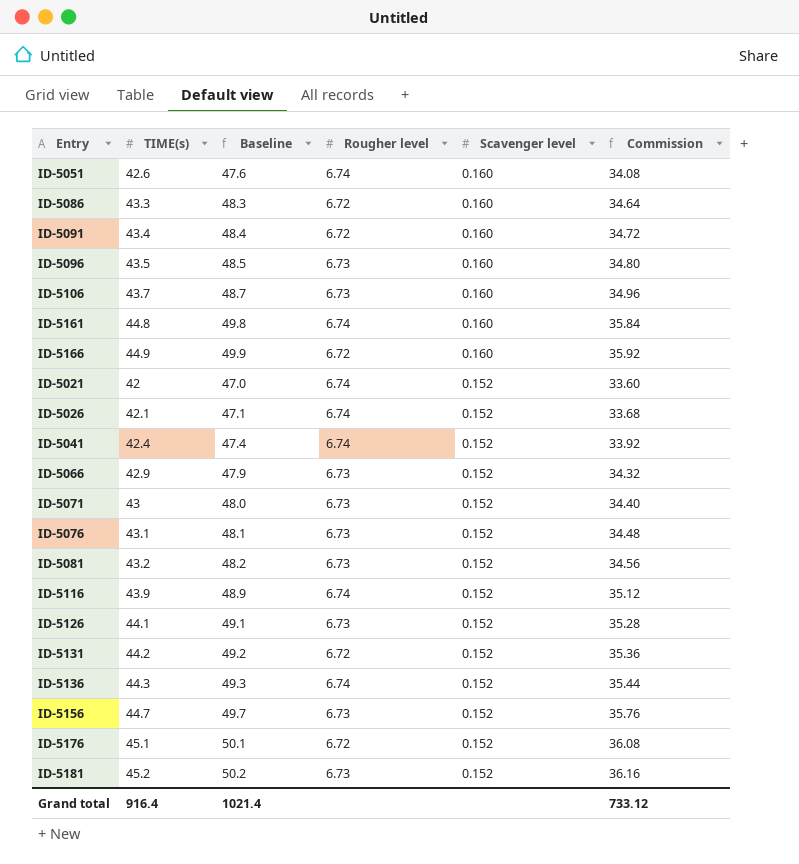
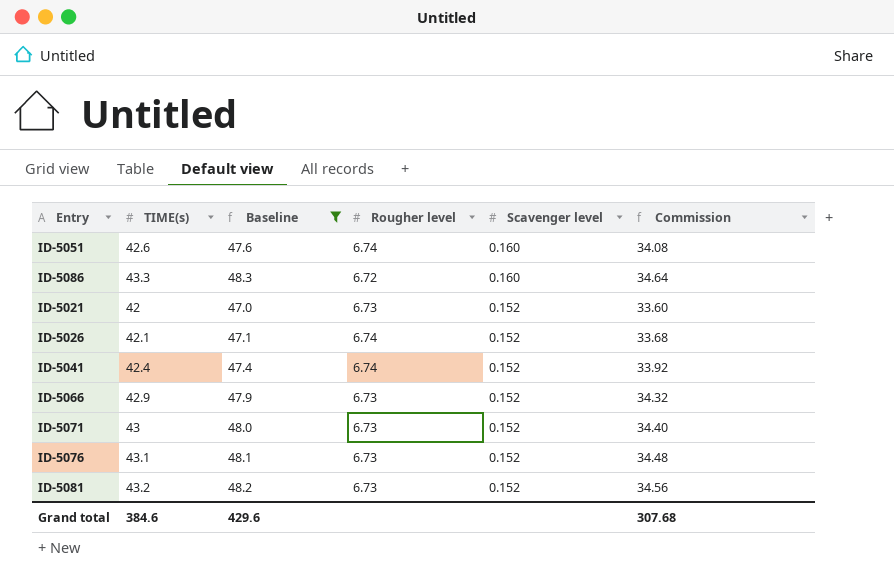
filter: none -> Baseline <= 48.3
ID-5021 | Rougher level: 6.74 -> 6.73
Grand total | TIME(s): 916.4 -> 384.6
Grand total | Baseline: 1021.4 -> 429.6
Grand total | Commission: 733.12 -> 307.68

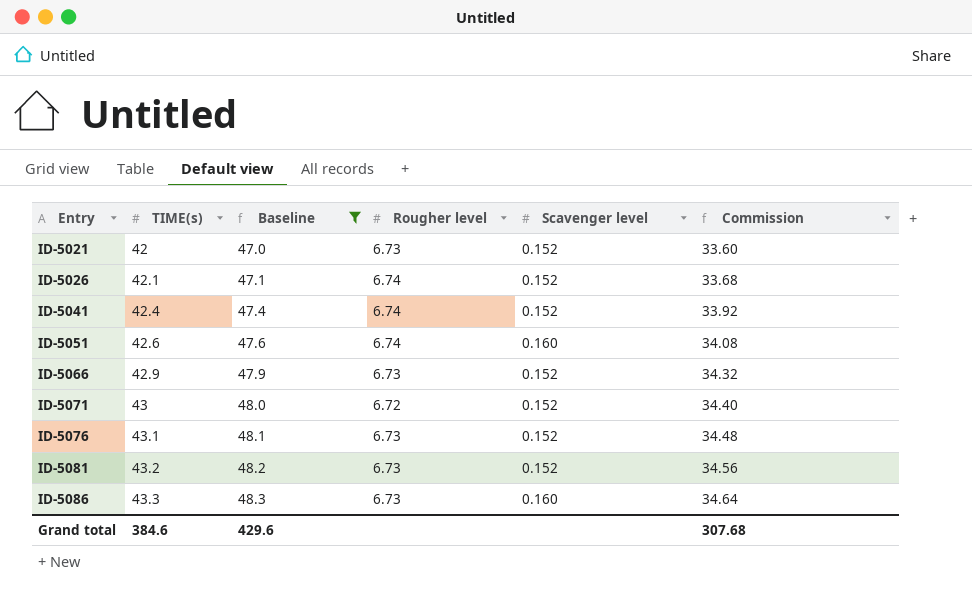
row order: Scavenger level descending -> Entry ascending
ID-5071 | Rougher level: 6.73 -> 6.72
ID-5086 | Rougher level: 6.72 -> 6.73

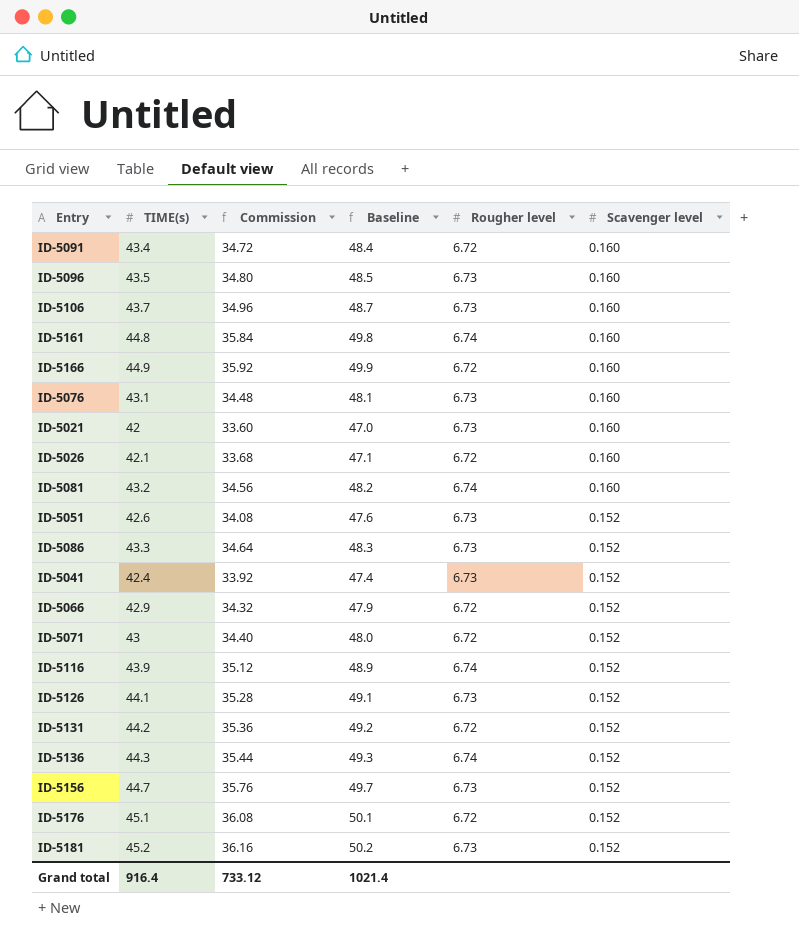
filter: Baseline <= 48.3 -> none
row order: Entry ascending -> Scavenger level descending
column Commission | position: 6 -> 3
ID-5076 | Scavenger level: 0.152 -> 0.160
ID-5021 | Scavenger level: 0.152 -> 0.160
ID-5026 | Rougher level: 6.74 -> 6.72
ID-5026 | Scavenger level: 0.152 -> 0.160
ID-5081 | Rougher level: 6.73 -> 6.74
ID-5081 | Scavenger level: 0.152 -> 0.160
ID-5051 | Rougher level: 6.74 -> 6.73
ID-5051 | Scavenger level: 0.160 -> 0.152
ID-5086 | Scavenger level: 0.160 -> 0.152
ID-5041 | Rougher level: 6.74 -> 6.73
ID-5066 | Rougher level: 6.73 -> 6.72
Grand total | TIME(s): 384.6 -> 916.4
Grand total | Commission: 307.68 -> 733.12
Grand total | Baseline: 429.6 -> 1021.4

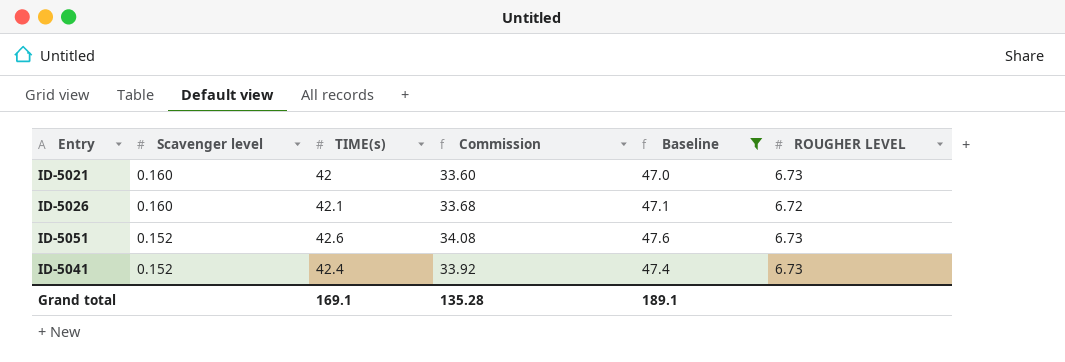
filter: none -> Baseline <= 47.6
column Scavenger level | position: 6 -> 2
column name: Rougher level -> ROUGHER LEVEL
Grand total | TIME(s): 916.4 -> 169.1
Grand total | Commission: 733.12 -> 135.28
Grand total | Baseline: 1021.4 -> 189.1

